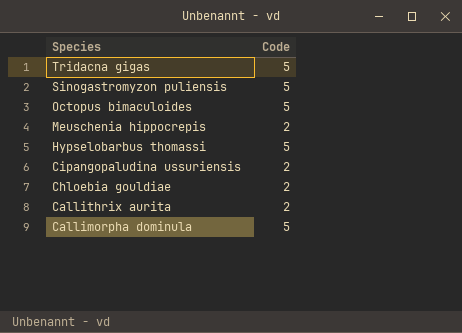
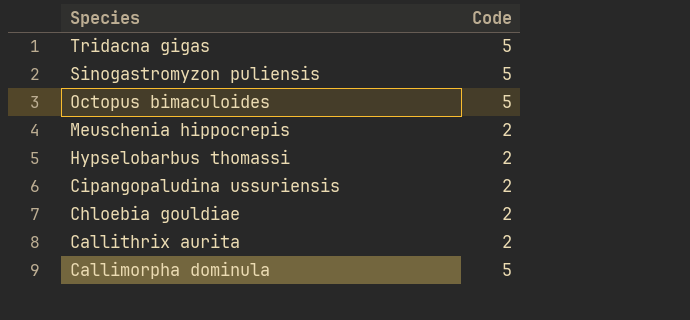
Hypselobarbus thomassi | Code: 5 -> 2

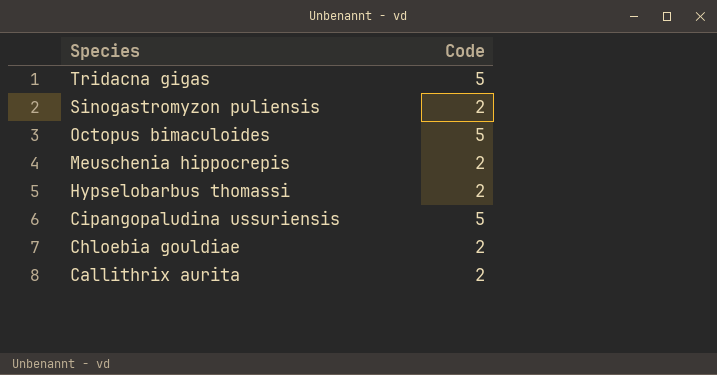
row Callimorpha dominula: 5 -> none
Sinogastromyzon puliensis | Code: 5 -> 2
Cipangopaludina ussuriensis | Code: 2 -> 5

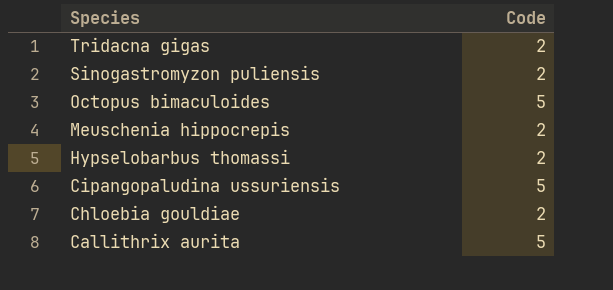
Tridacna gigas | Code: 5 -> 2
Callithrix aurita | Code: 2 -> 5

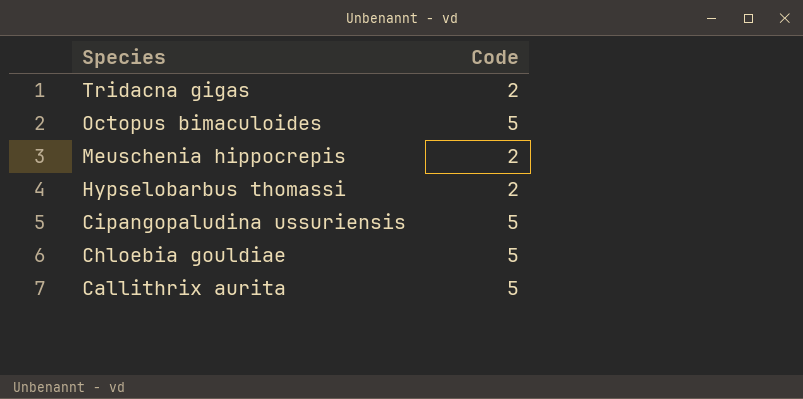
row Sinogastromyzon puliensis: 2 -> none
Chloebia gouldiae | Code: 2 -> 5

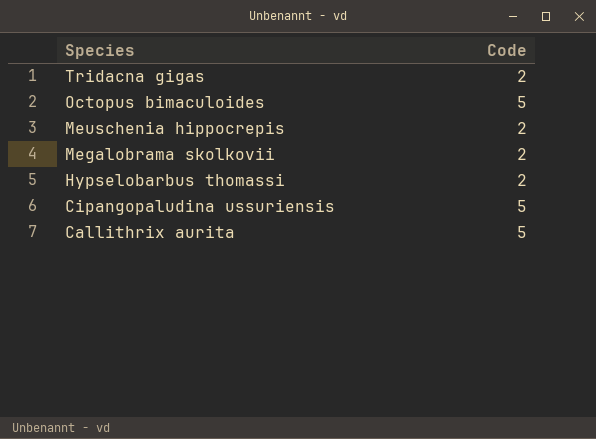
row Chloebia gouldiae: 5 -> none
row Megalobrama skolkovii: none -> 2

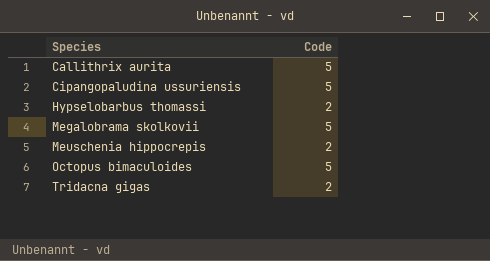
row order: Species descending -> Species ascending
Megalobrama skolkovii | Code: 2 -> 5

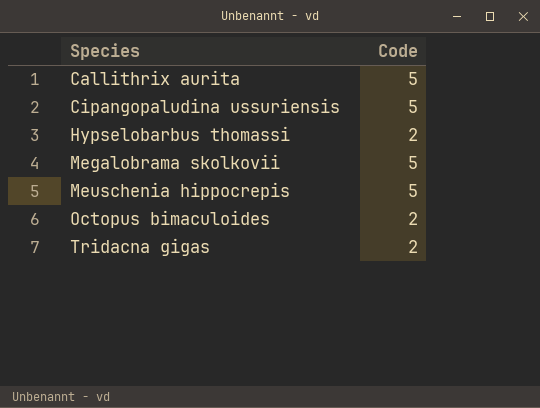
Meuschenia hippocrepis | Code: 2 -> 5
Octopus bimaculoides | Code: 5 -> 2

